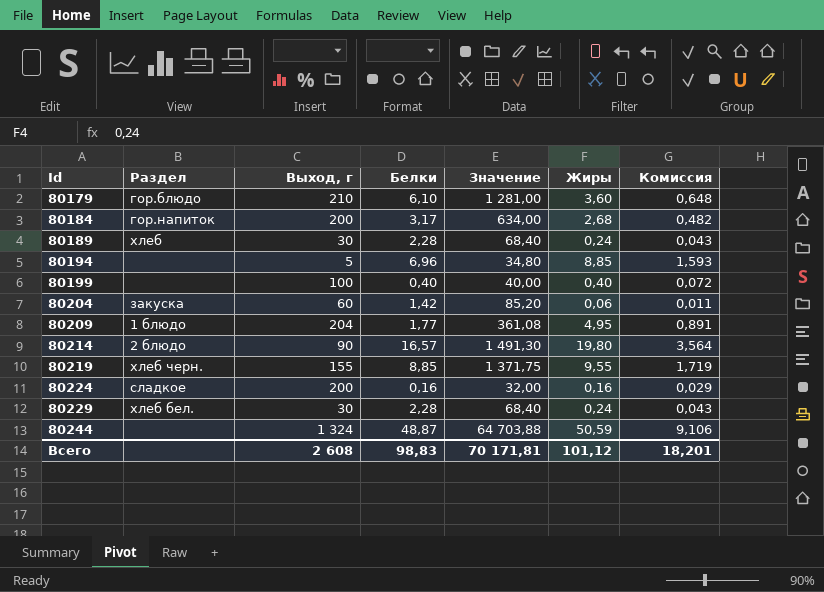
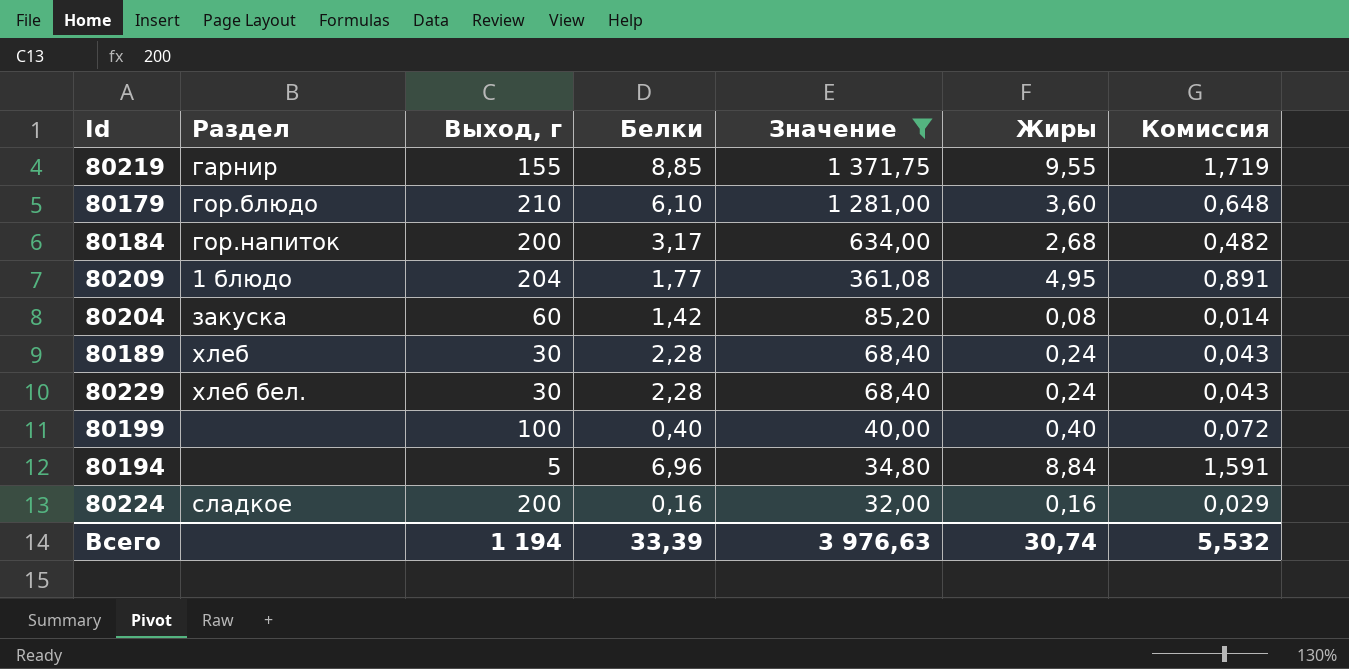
filter: none -> Значение <= 1 371,75
row order: Id ascending -> Значение descending
80219 | Раздел: хлеб черн. -> гарнир
80204 | Жиры: 0,06 -> 0,08
80204 | Комиссия: 0,011 -> 0,014
80194 | Жиры: 8,85 -> 8,84
80194 | Комиссия: 1,593 -> 1,591
Всего | Выход, г: 2 608 -> 1 194
Всего | Белки: 98,83 -> 33,39
Всего | Значение: 70 171,81 -> 3 976,63
Всего | Жиры: 101,12 -> 30,74
Всего | Комиссия: 18,201 -> 5,532

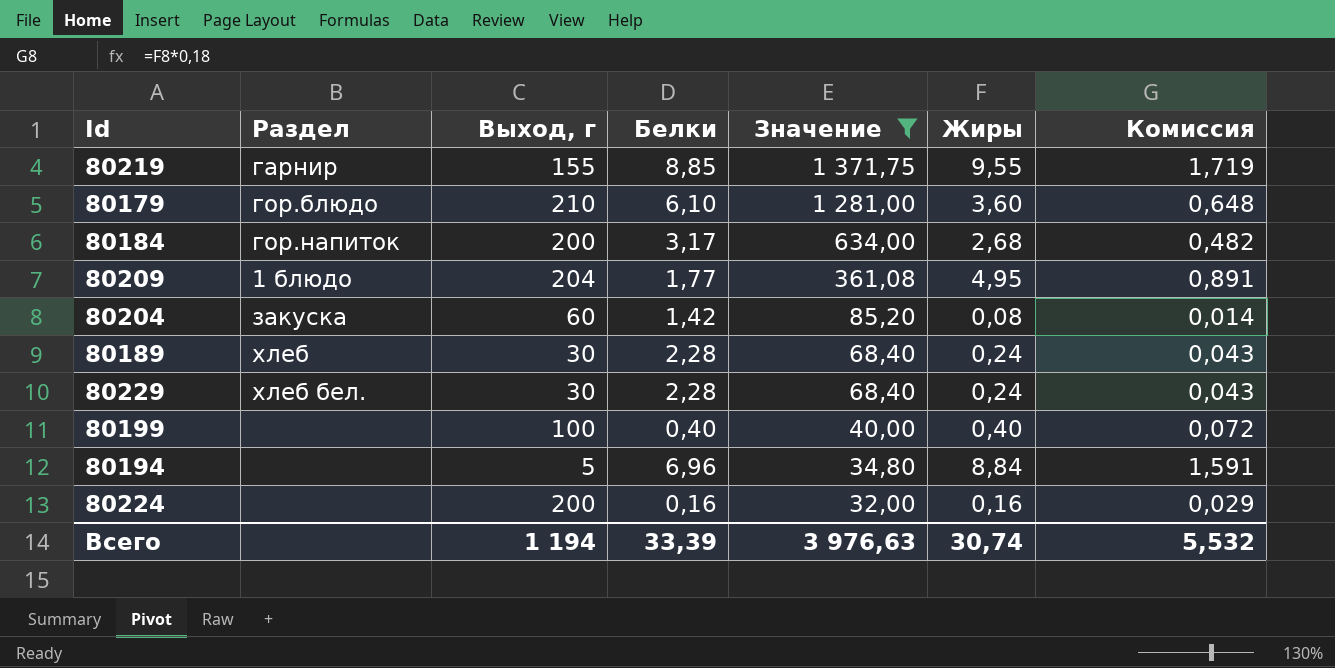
80224 | Раздел: сладкое -> none

